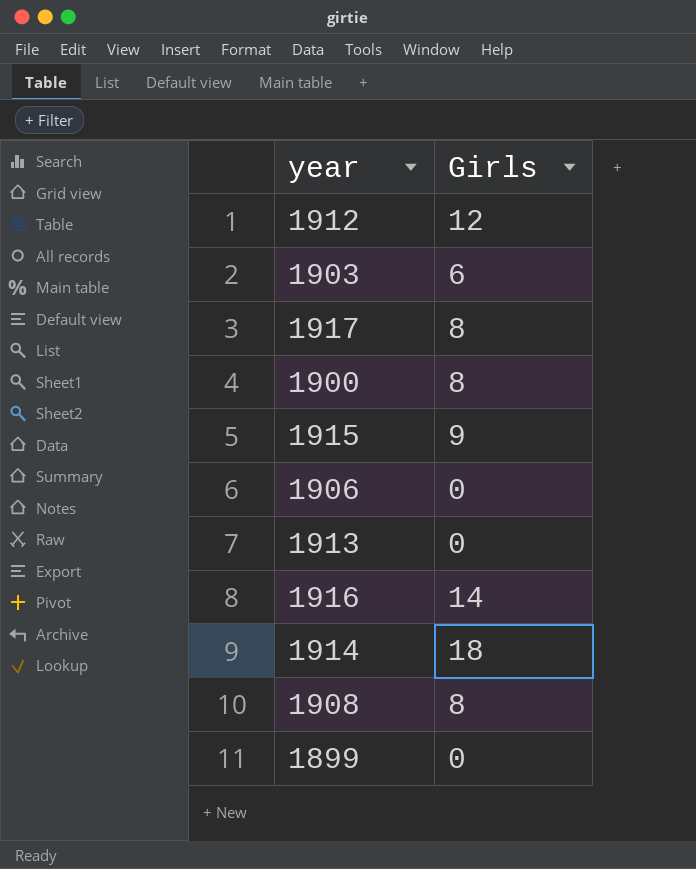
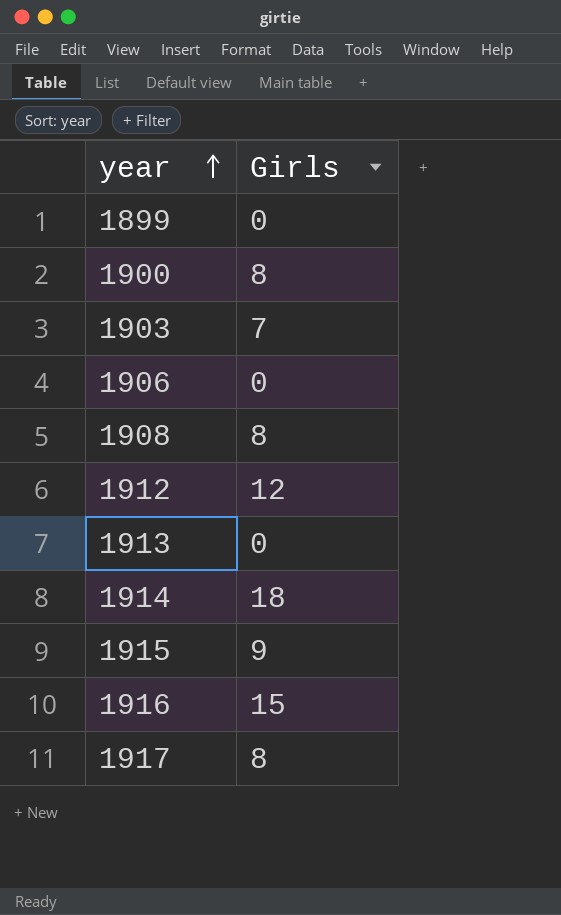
row order: none -> year ascending
1903 | Girls: 6 -> 7
1916 | Girls: 14 -> 15

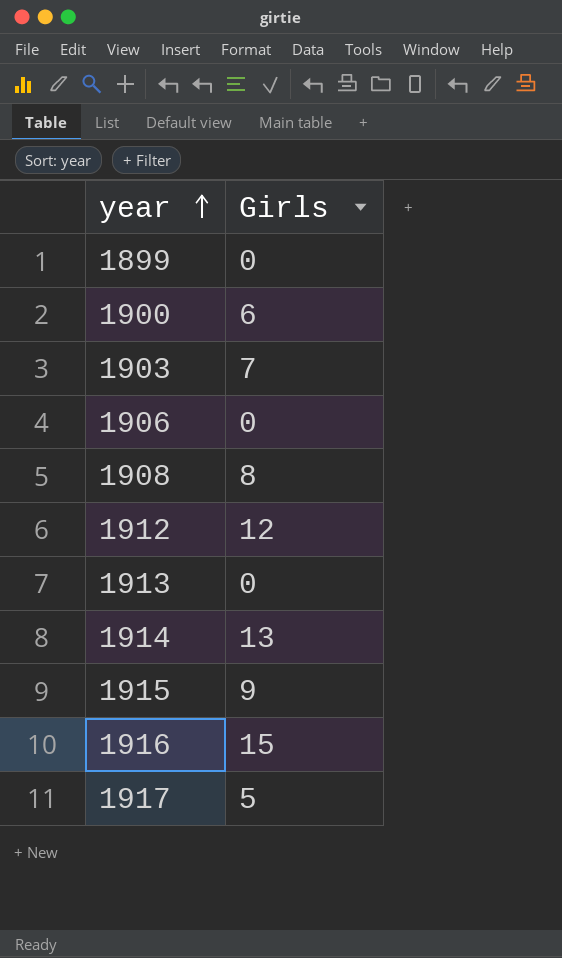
1900 | Girls: 8 -> 6
1914 | Girls: 18 -> 13
1917 | Girls: 8 -> 5

